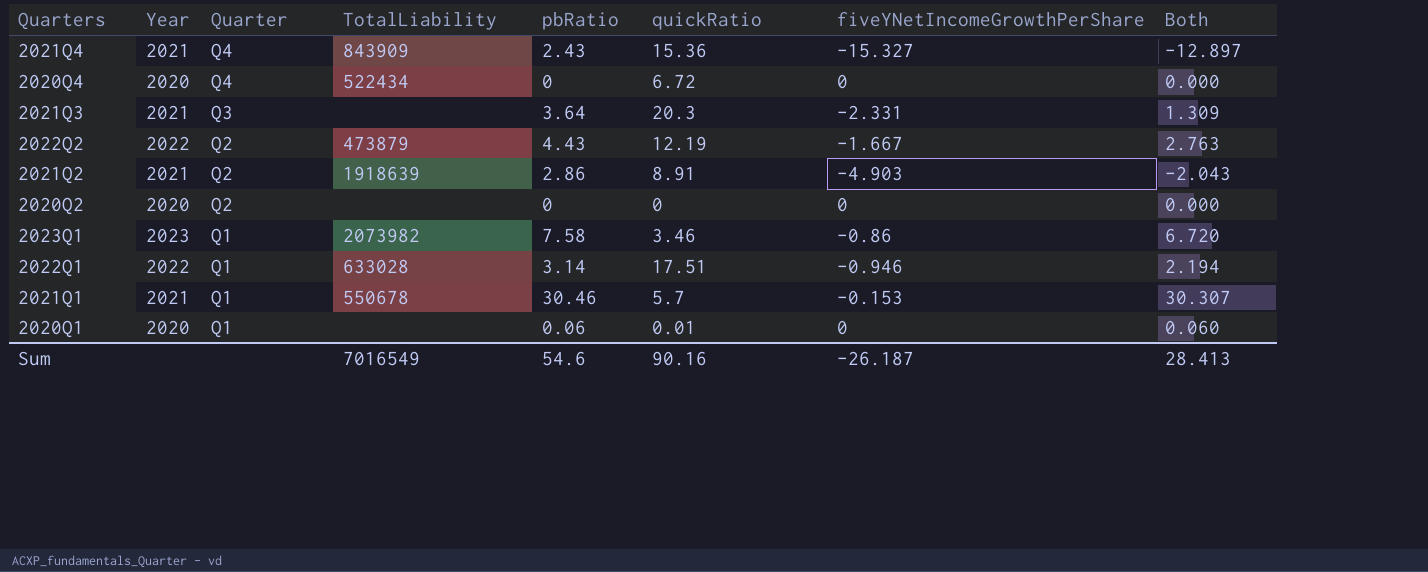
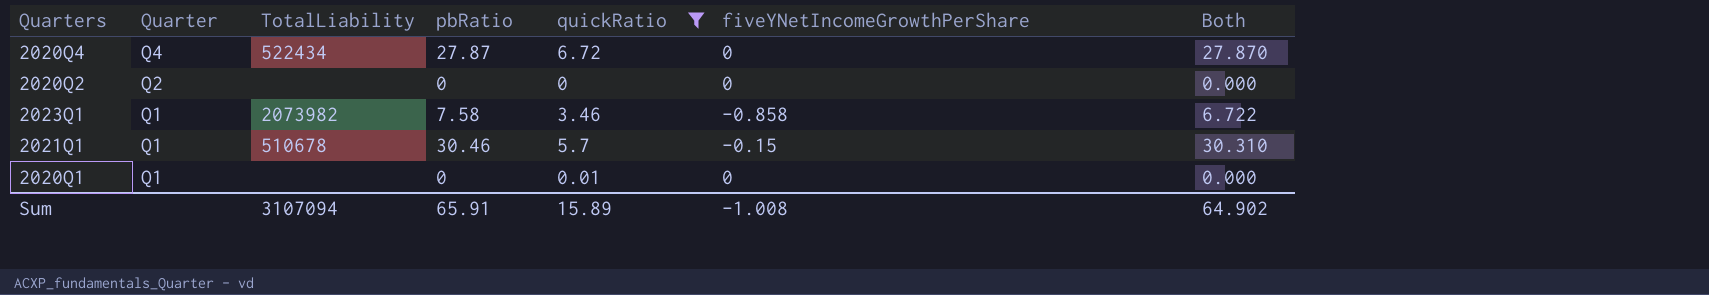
filter: none -> quickRatio <= 6.72
column Year | position: 2 -> none
2020Q4 | pbRatio: 0 -> 27.87
2020Q4 | Both: 0.000 -> 27.870
2023Q1 | fiveYNetIncomeGrowthPerShare: -0.86 -> -0.858
2023Q1 | Both: 6.720 -> 6.722
2021Q1 | TotalLiability: 550678 -> 510678
2021Q1 | fiveYNetIncomeGrowthPerShare: -0.153 -> -0.15
2021Q1 | Both: 30.307 -> 30.310
2020Q1 | pbRatio: 0.06 -> 0
2020Q1 | Both: 0.060 -> 0.000
Sum | TotalLiability: 7016549 -> 3107094
Sum | pbRatio: 54.6 -> 65.91
Sum | quickRatio: 90.16 -> 15.89
Sum | fiveYNetIncomeGrowthPerShare: -26.187 -> -1.008
Sum | Both: 28.413 -> 64.902

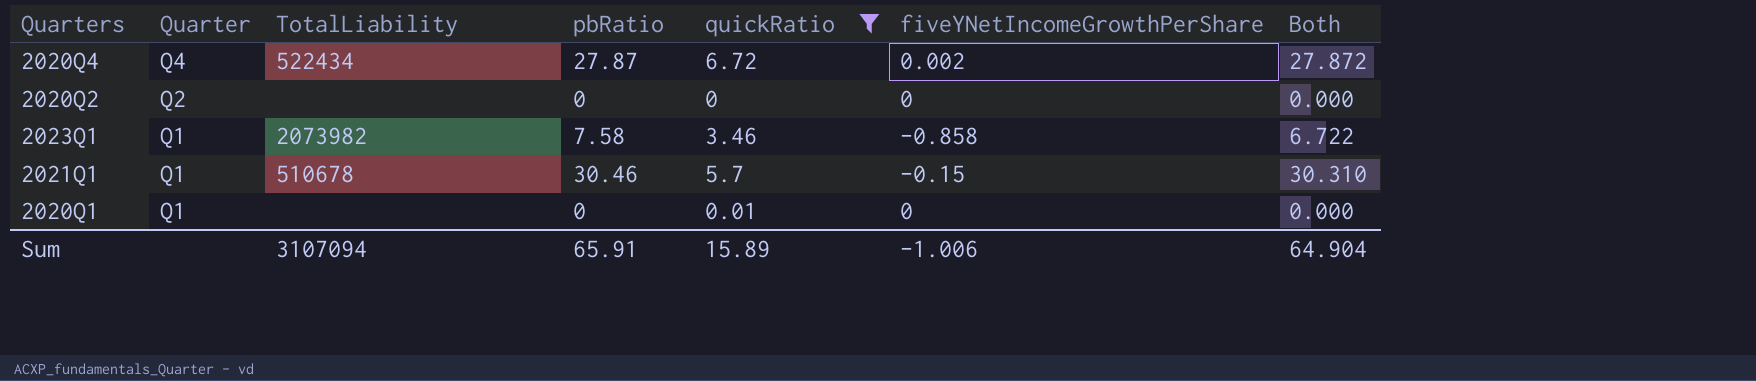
2020Q4 | fiveYNetIncomeGrowthPerShare: 0 -> 0.002
2020Q4 | Both: 27.870 -> 27.872
Sum | fiveYNetIncomeGrowthPerShare: -1.008 -> -1.006
Sum | Both: 64.902 -> 64.904

